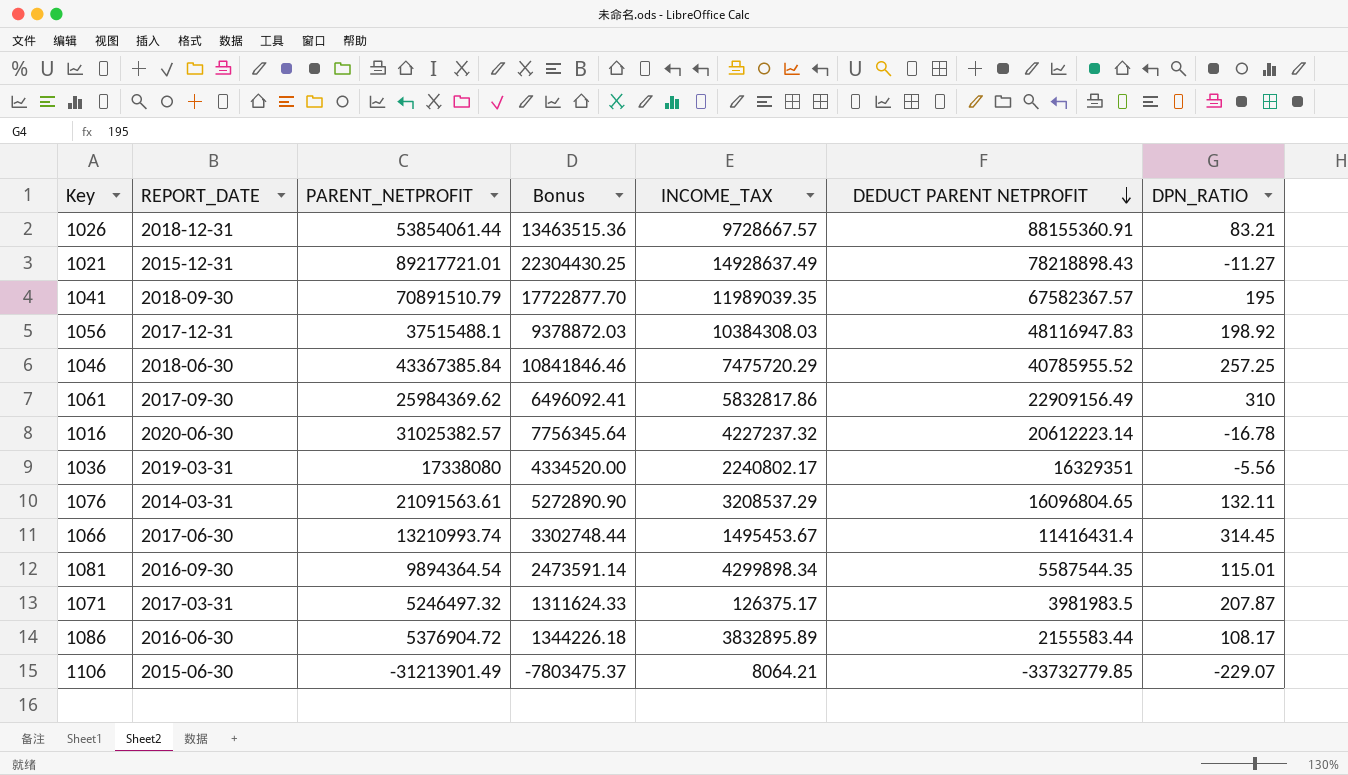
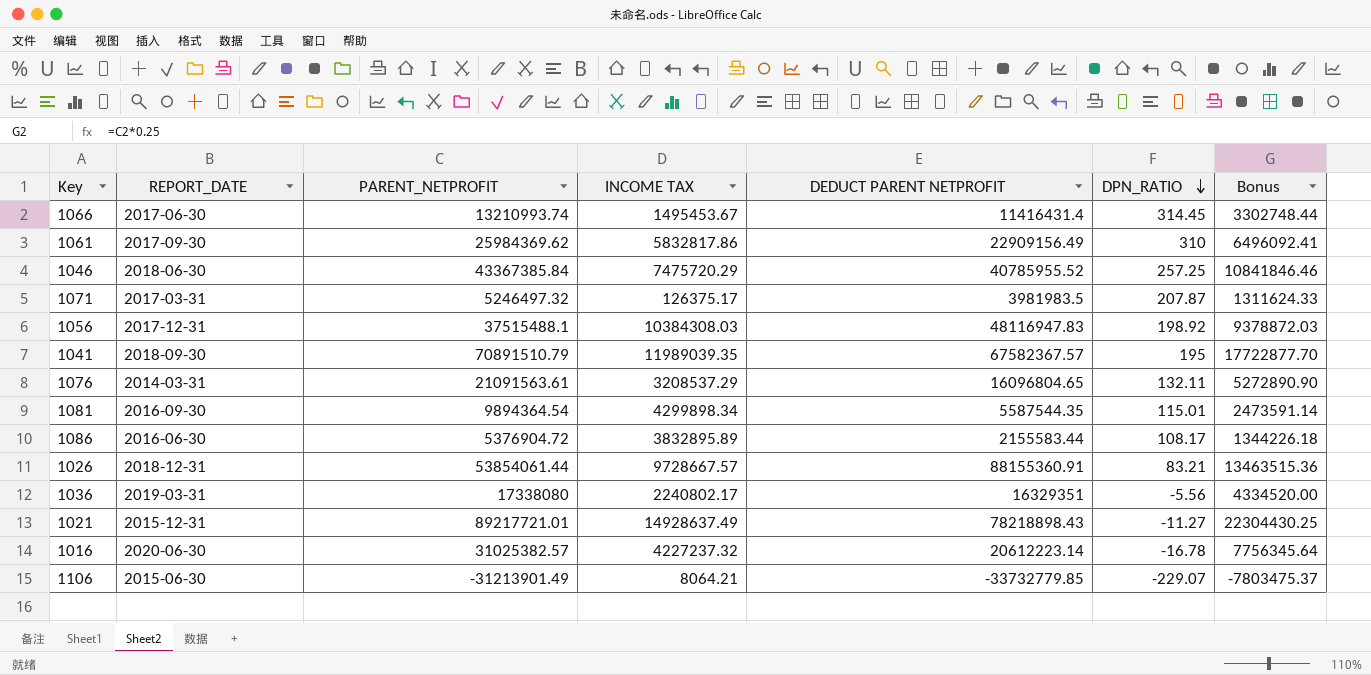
row order: DEDUCT PARENT NETPROFIT descending -> DPN_RATIO descending
column name: INCOME_TAX -> INCOME TAX
column Bonus | position: 4 -> 7

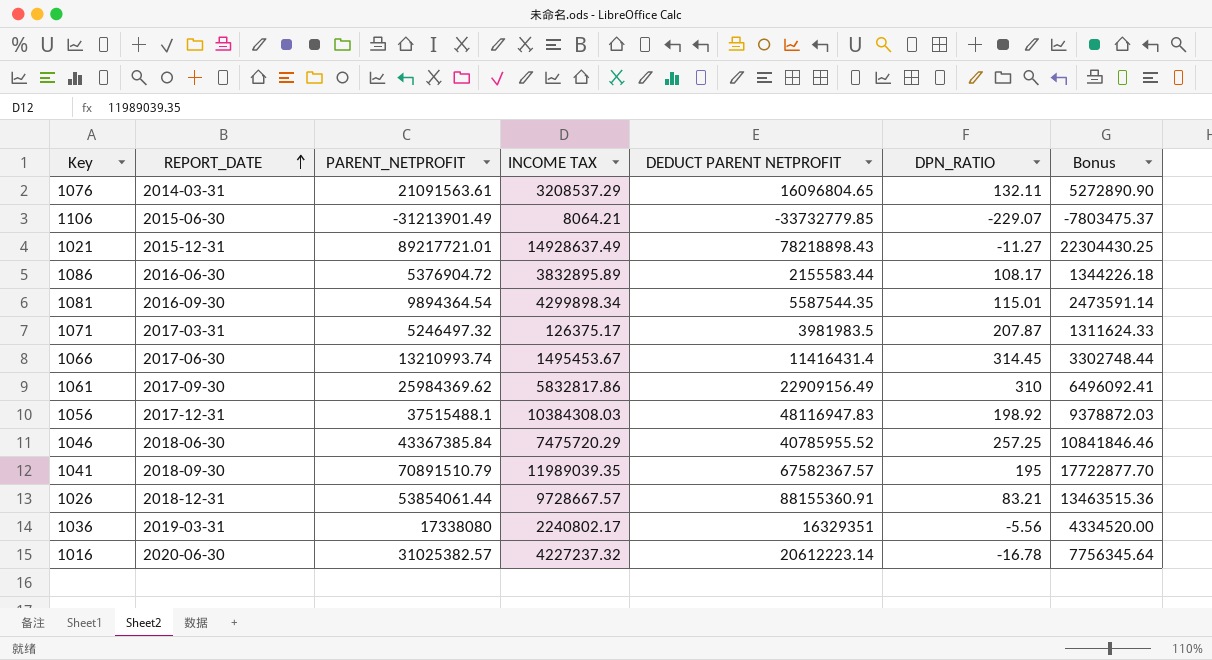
row order: DPN_RATIO descending -> REPORT_DATE ascending

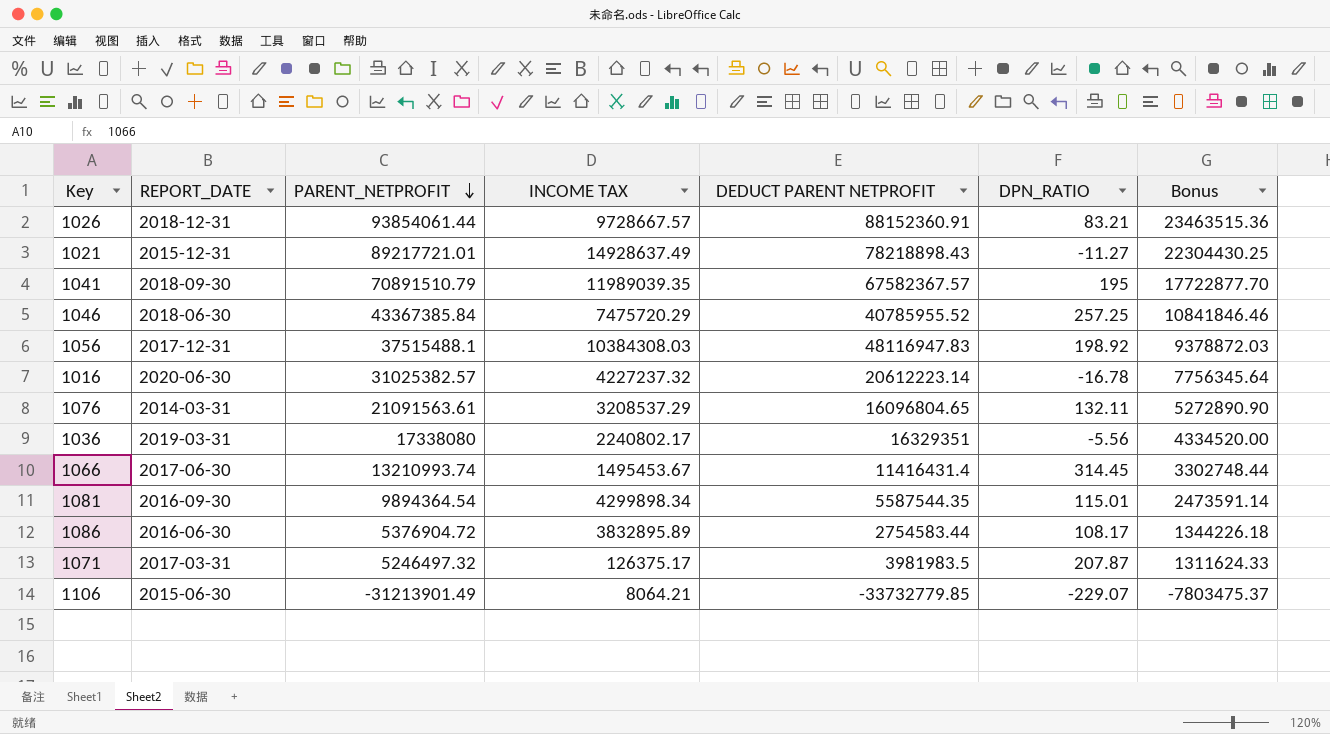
row order: REPORT_DATE ascending -> PARENT_NETPROFIT descending
row 1061: 2017-09-30 | 25984369.62 | 5832817.86 | 22909156.49 | 310 | 6496092.41 -> none
1026 | PARENT_NETPROFIT: 53854061.44 -> 93854061.44
1026 | DEDUCT PARENT NETPROFIT: 88155360.91 -> 88152360.91
1026 | Bonus: 13463515.36 -> 23463515.36
1086 | DEDUCT PARENT NETPROFIT: 2155583.44 -> 2754583.44

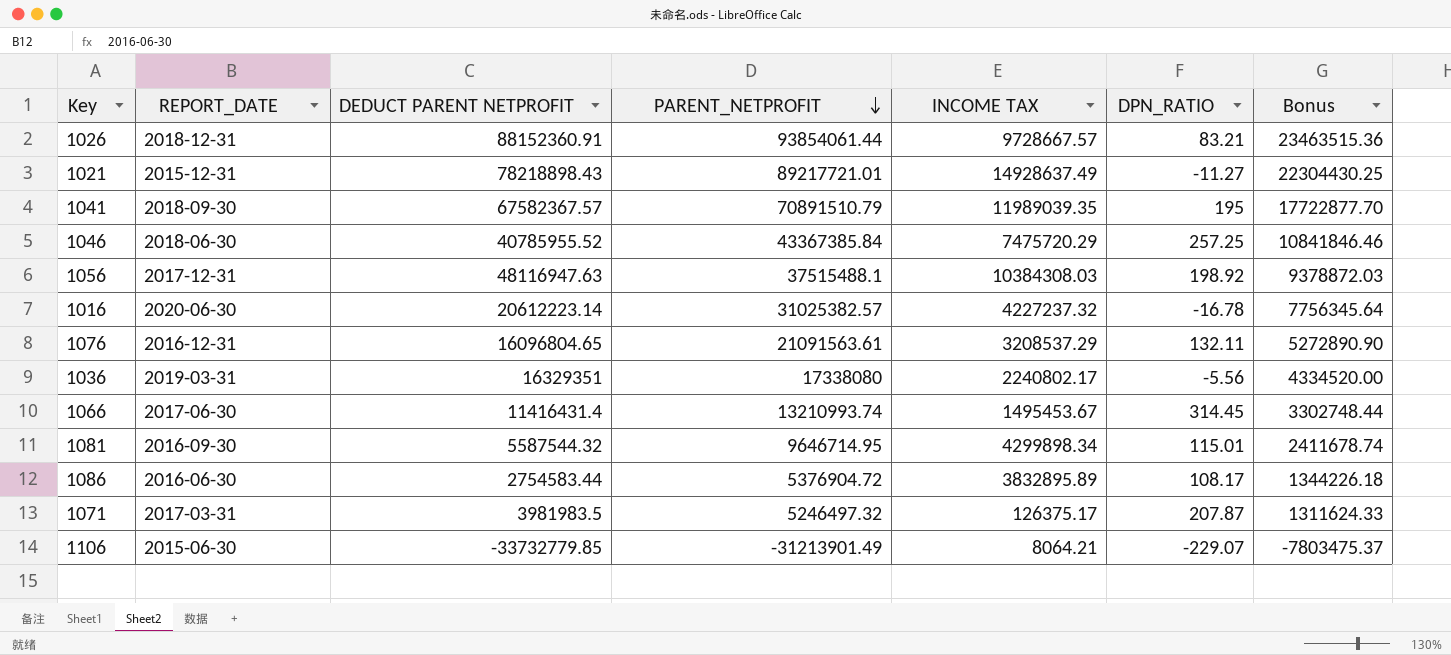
column DEDUCT PARENT NETPROFIT | position: 5 -> 3
1056 | DEDUCT PARENT NETPROFIT: 48116947.83 -> 48116947.63
1076 | REPORT_DATE: 2014-03-31 -> 2016-12-31
1081 | DEDUCT PARENT NETPROFIT: 5587544.35 -> 5587544.32
1081 | PARENT_NETPROFIT: 9894364.54 -> 9646714.95
1081 | Bonus: 2473591.14 -> 2411678.74

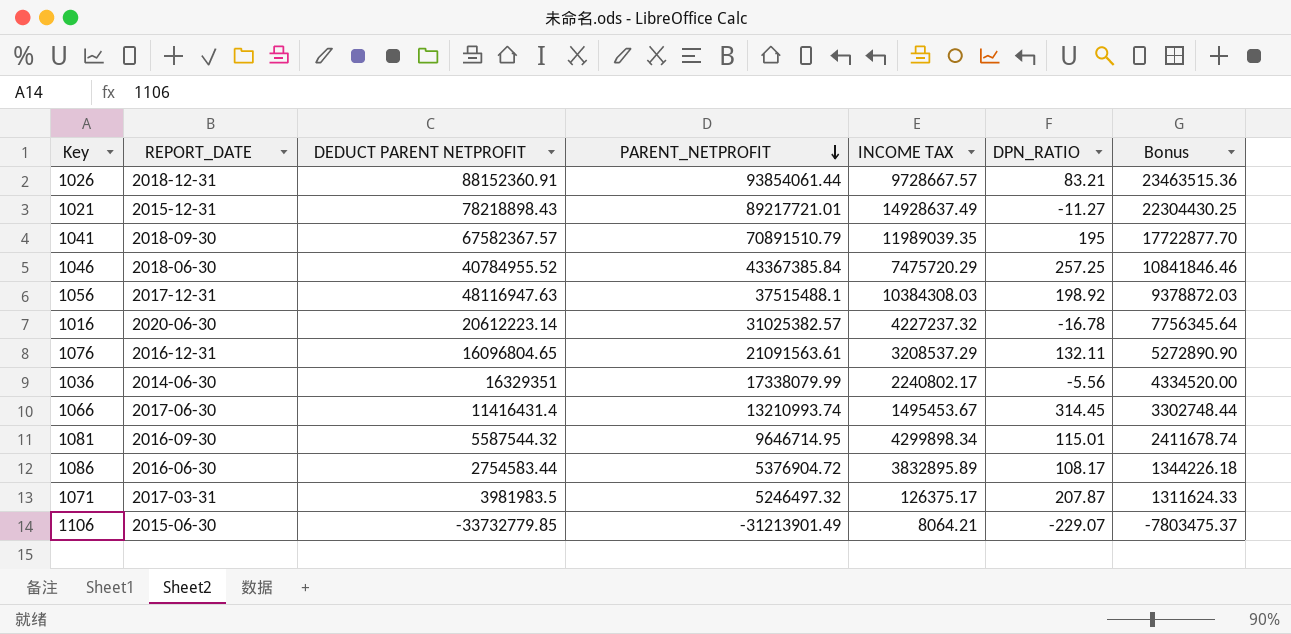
1046 | DEDUCT PARENT NETPROFIT: 40785955.52 -> 40784955.52
1036 | REPORT_DATE: 2019-03-31 -> 2014-06-30
1036 | PARENT_NETPROFIT: 17338080 -> 17338079.99

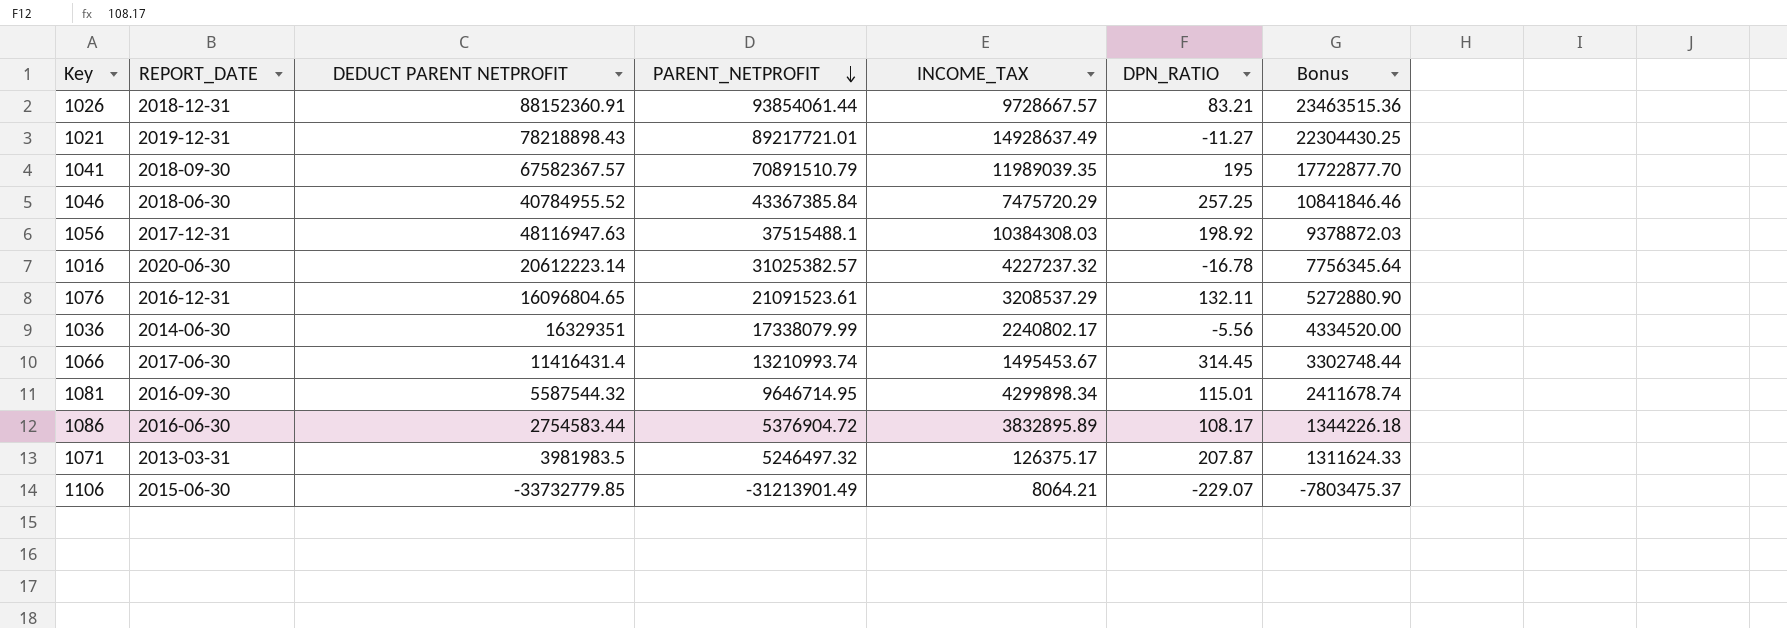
column name: INCOME TAX -> INCOME_TAX
1021 | REPORT_DATE: 2015-12-31 -> 2019-12-31
1076 | PARENT_NETPROFIT: 21091563.61 -> 21091523.61
1076 | Bonus: 5272890.90 -> 5272880.90
1071 | REPORT_DATE: 2017-03-31 -> 2013-03-31

